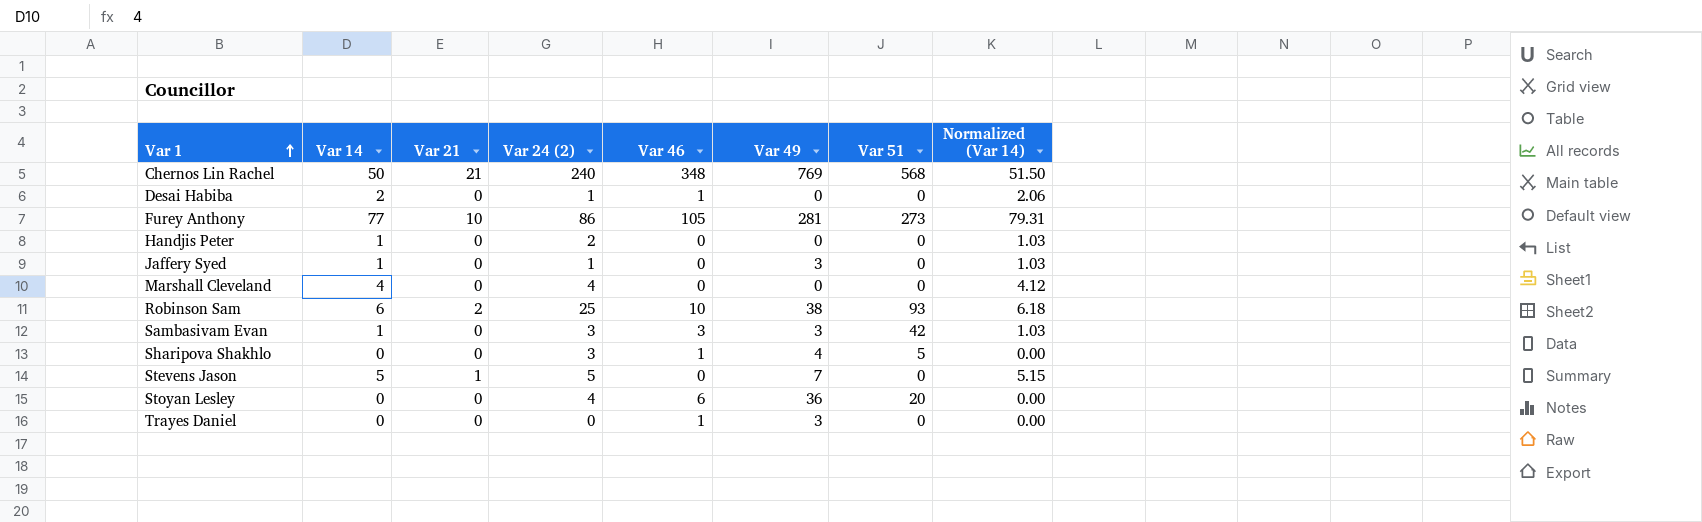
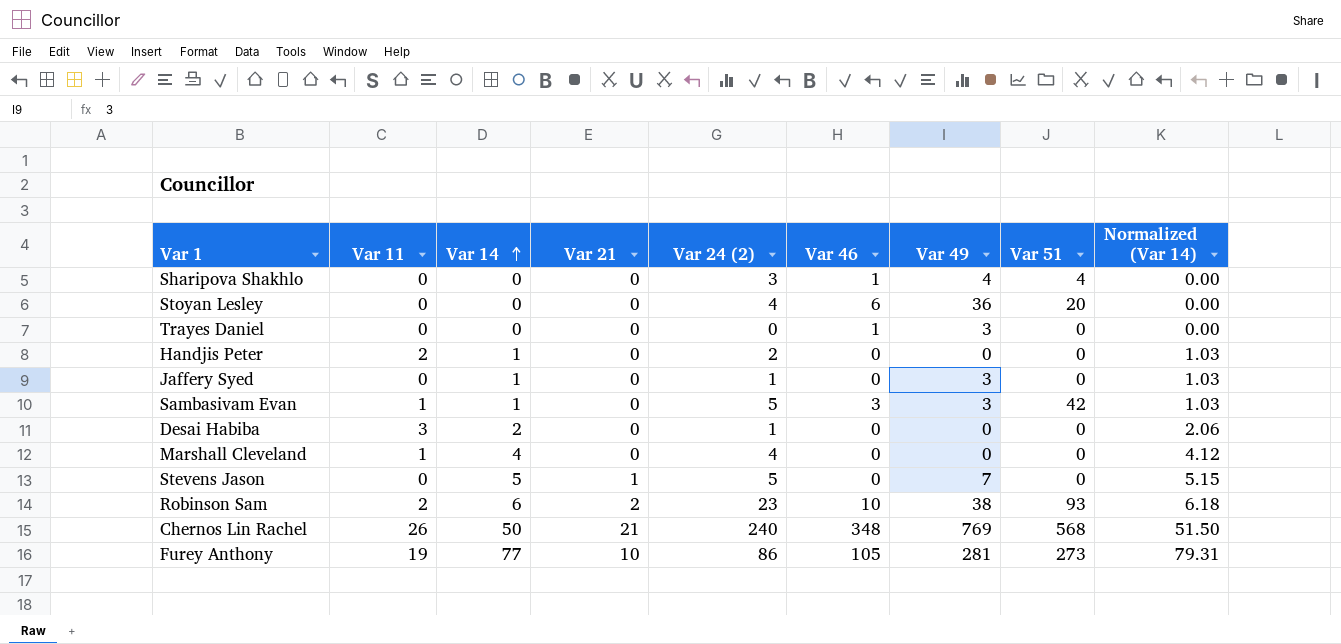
row order: Var 1 ascending -> Var 14 ascending
column Var 11 | position: none -> 2
Sharipova Shakhlo | Var 51: 5 -> 4
Sambasivam Evan | Var 24 (2): 3 -> 5
Desai Habiba | Var 46: 1 -> 0
Robinson Sam | Var 24 (2): 25 -> 23

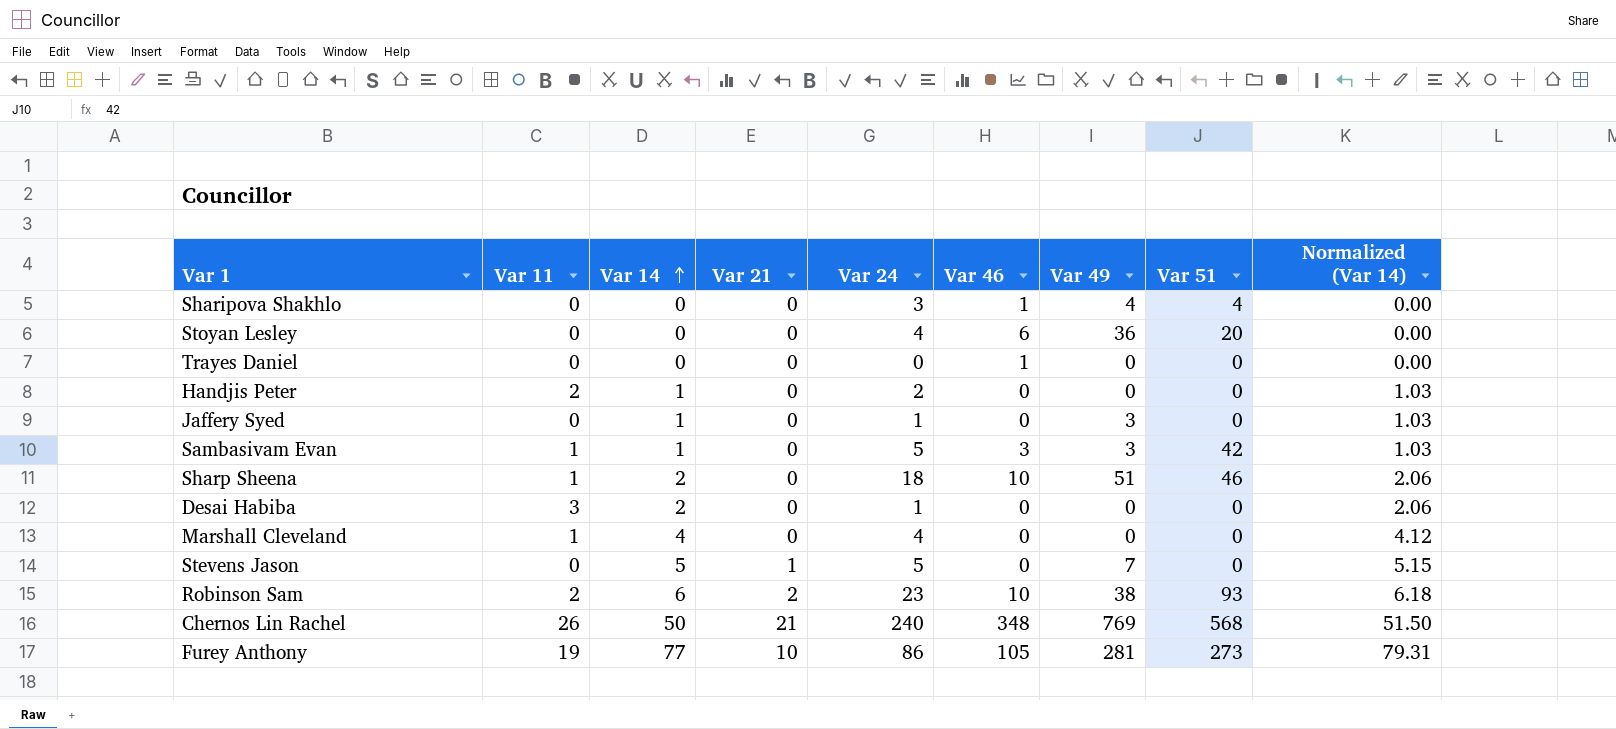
column name: Var 24 (2) -> Var 24
Trayes Daniel | Var 49: 3 -> 0
row Sharp Sheena: none -> 1 | 2 | 0 | 18 | 10 | 51 | 46 | 2.06

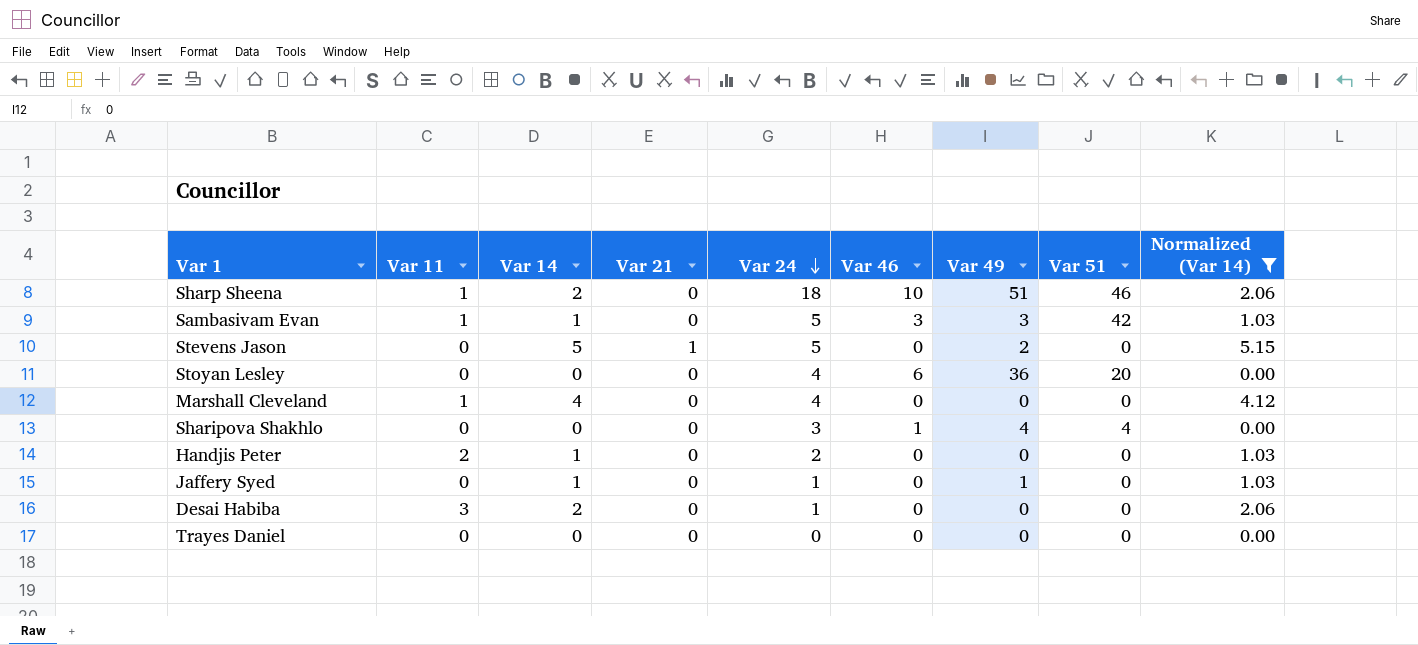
filter: none -> Normalized (Var 14) <= 5.15
row order: Var 14 ascending -> Var 24 descending
Stevens Jason | Var 49: 7 -> 2
Jaffery Syed | Var 49: 3 -> 1
Trayes Daniel | Var 46: 1 -> 0

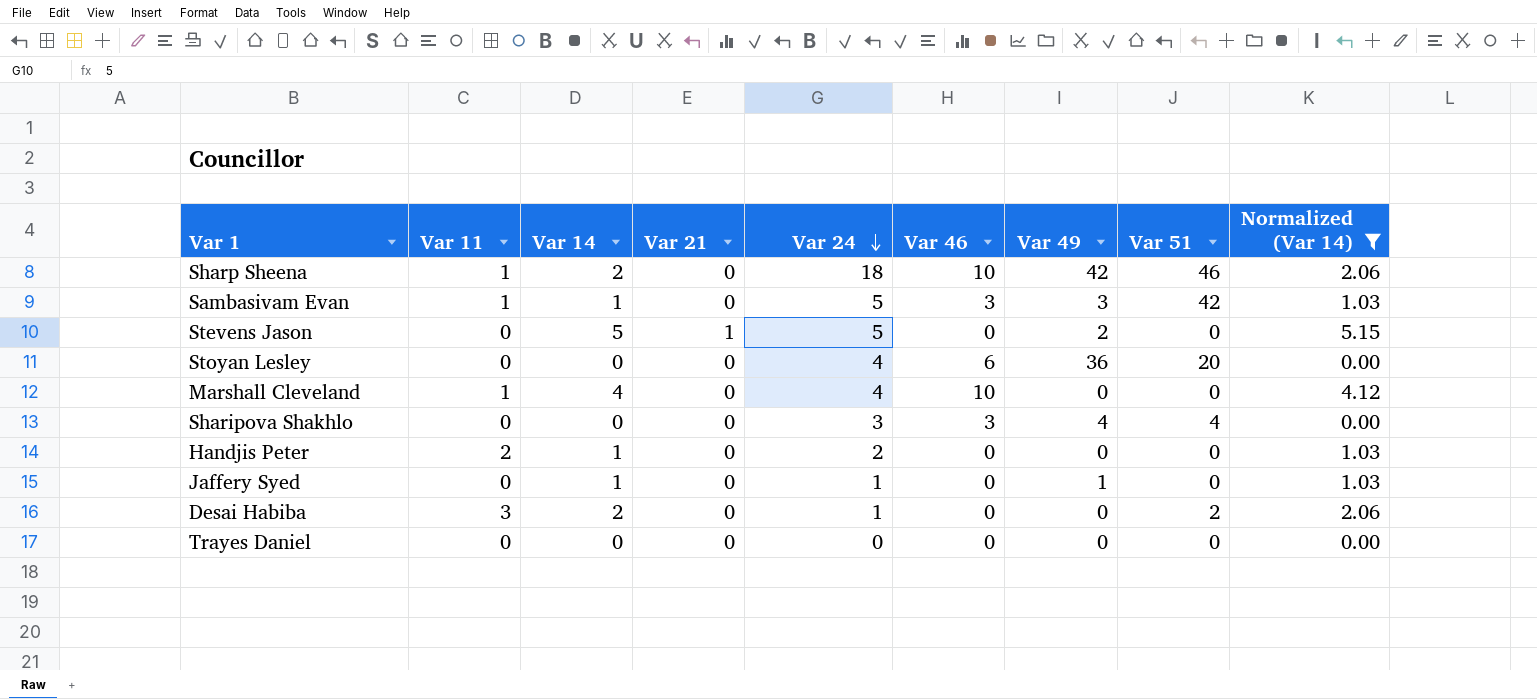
Sharp Sheena | Var 49: 51 -> 42
Marshall Cleveland | Var 46: 0 -> 10
Sharipova Shakhlo | Var 46: 1 -> 3
Desai Habiba | Var 51: 0 -> 2

